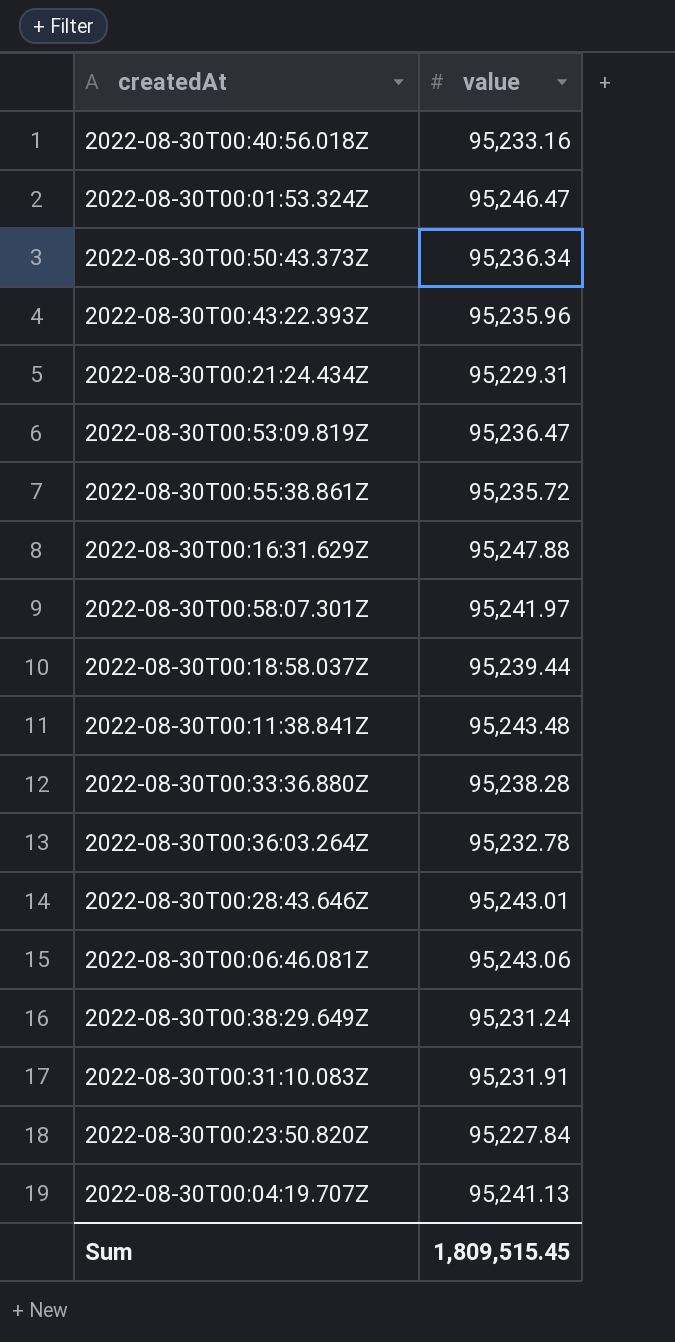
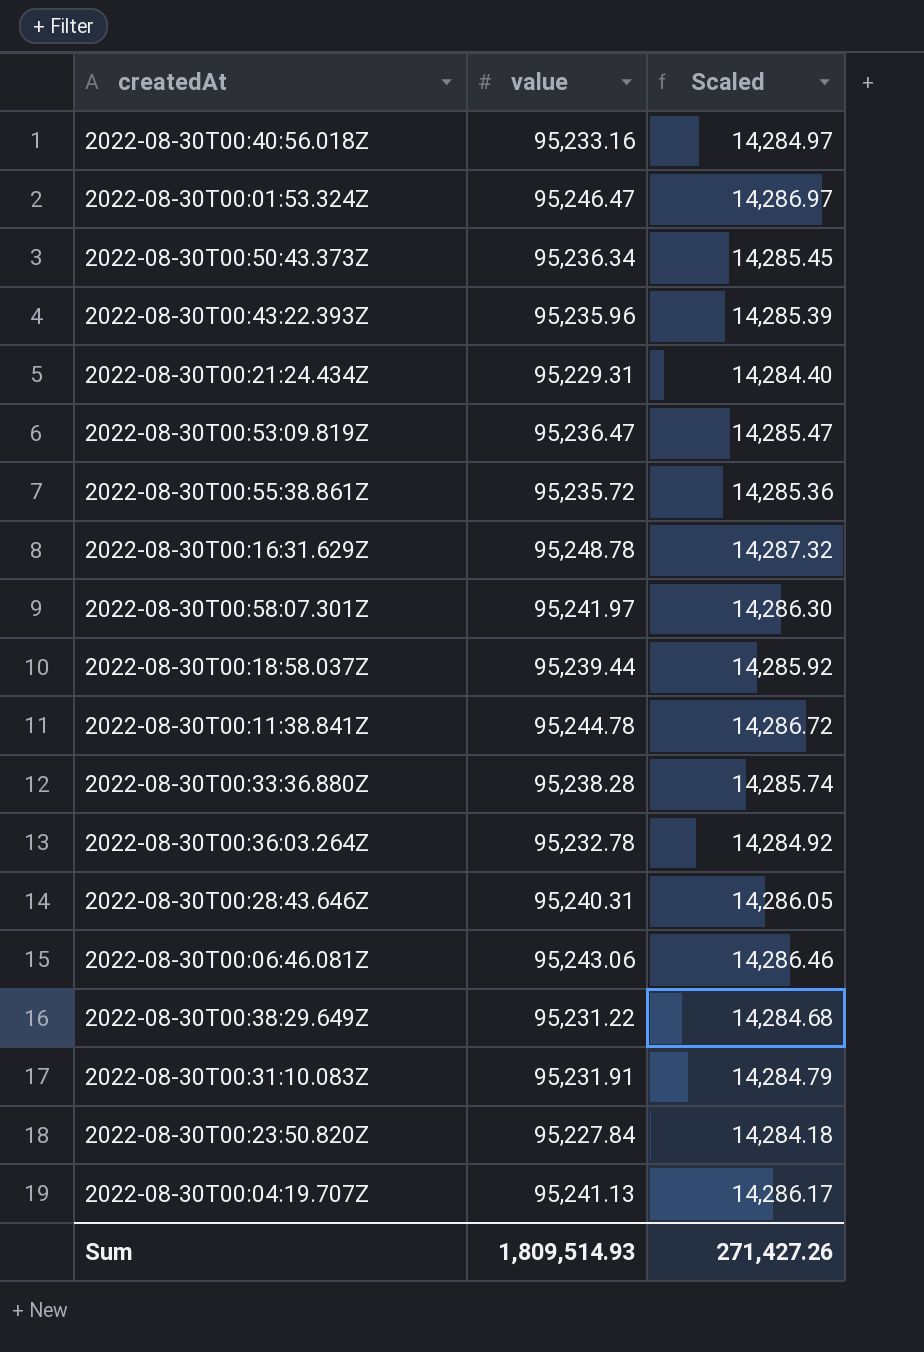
column Scaled | formula: none -> [value] * 0.15
2022-08-30T00:16:31.629Z | value: 95,247.88 -> 95,248.78
2022-08-30T00:11:38.841Z | value: 95,243.48 -> 95,244.78
2022-08-30T00:28:43.646Z | value: 95,243.01 -> 95,240.31
2022-08-30T00:38:29.649Z | value: 95,231.24 -> 95,231.22
Sum | value: 1,809,515.45 -> 1,809,514.93

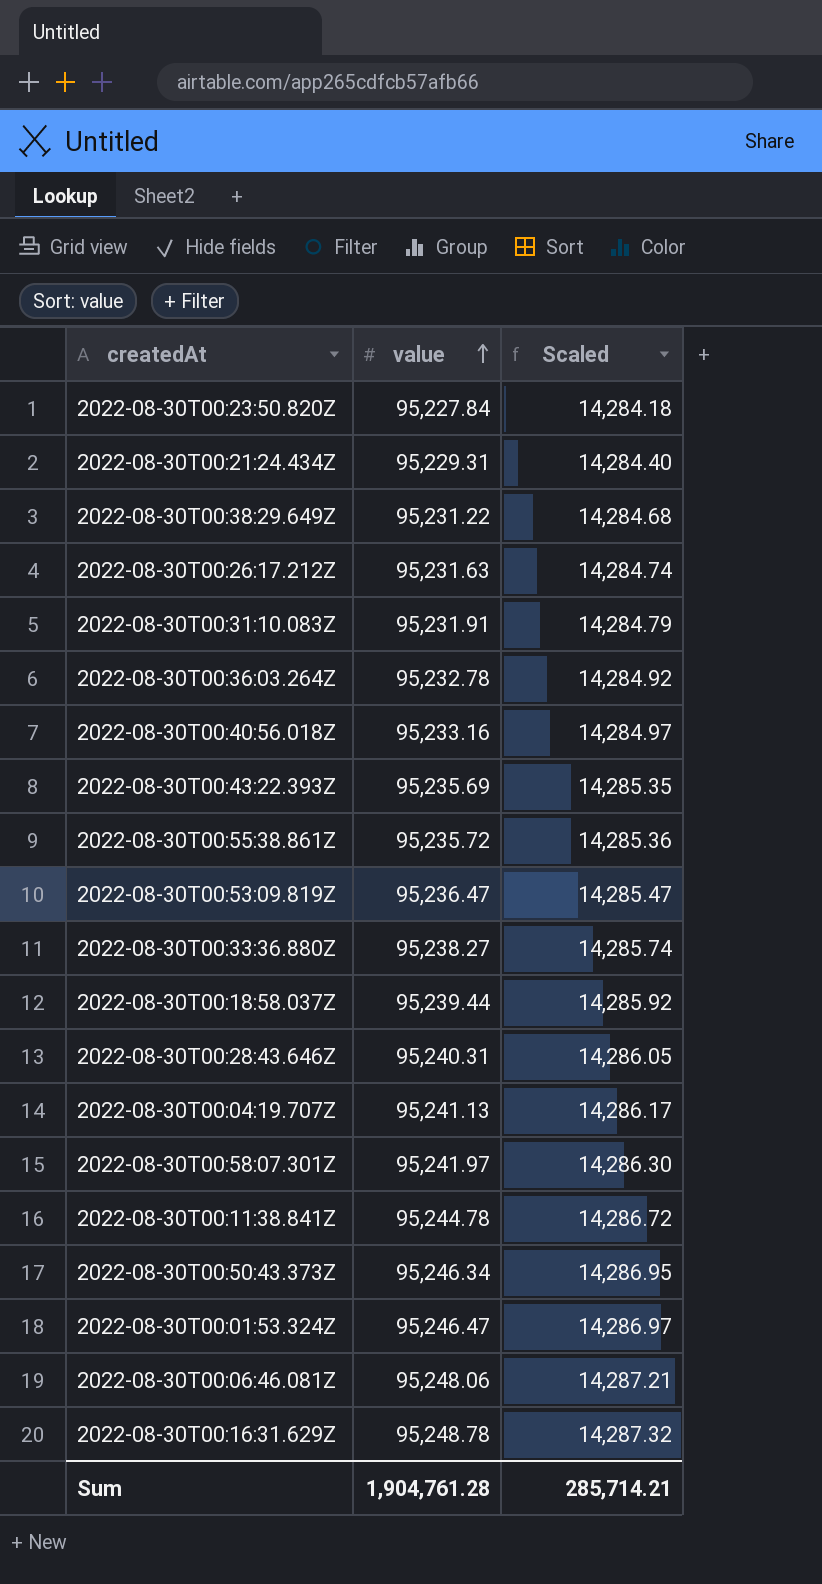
row order: none -> value ascending
row 2022-08-30T00:26:17.212Z: none -> 95,231.63 | 14,284.74
2022-08-30T00:43:22.393Z | value: 95,235.96 -> 95,235.69
2022-08-30T00:43:22.393Z | Scaled: 14,285.39 -> 14,285.35
2022-08-30T00:33:36.880Z | value: 95,238.28 -> 95,238.27
2022-08-30T00:50:43.373Z | value: 95,236.34 -> 95,246.34
2022-08-30T00:50:43.373Z | Scaled: 14,285.45 -> 14,286.95
2022-08-30T00:06:46.081Z | value: 95,243.06 -> 95,248.06
2022-08-30T00:06:46.081Z | Scaled: 14,286.46 -> 14,287.21
Sum | value: 1,809,514.93 -> 1,904,761.28
Sum | Scaled: 271,427.26 -> 285,714.21

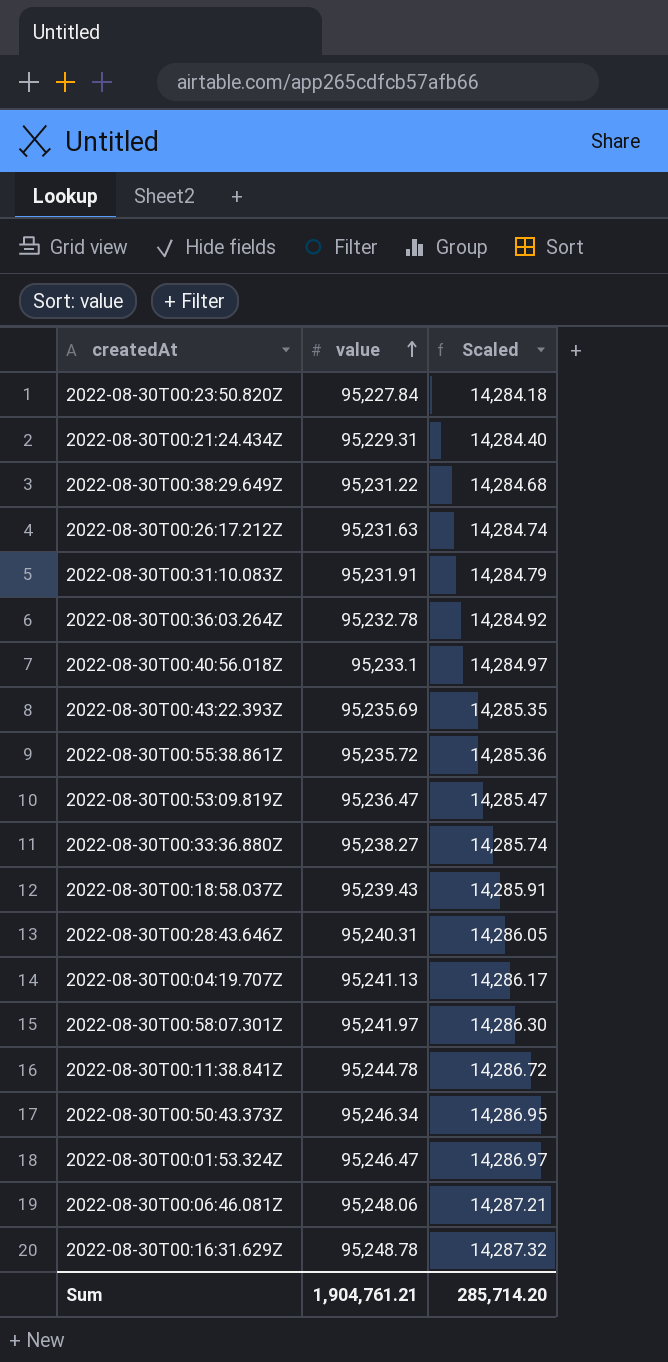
2022-08-30T00:40:56.018Z | value: 95,233.16 -> 95,233.1
2022-08-30T00:18:58.037Z | value: 95,239.44 -> 95,239.43
2022-08-30T00:18:58.037Z | Scaled: 14,285.92 -> 14,285.91
Sum | value: 1,904,761.28 -> 1,904,761.21
Sum | Scaled: 285,714.21 -> 285,714.20

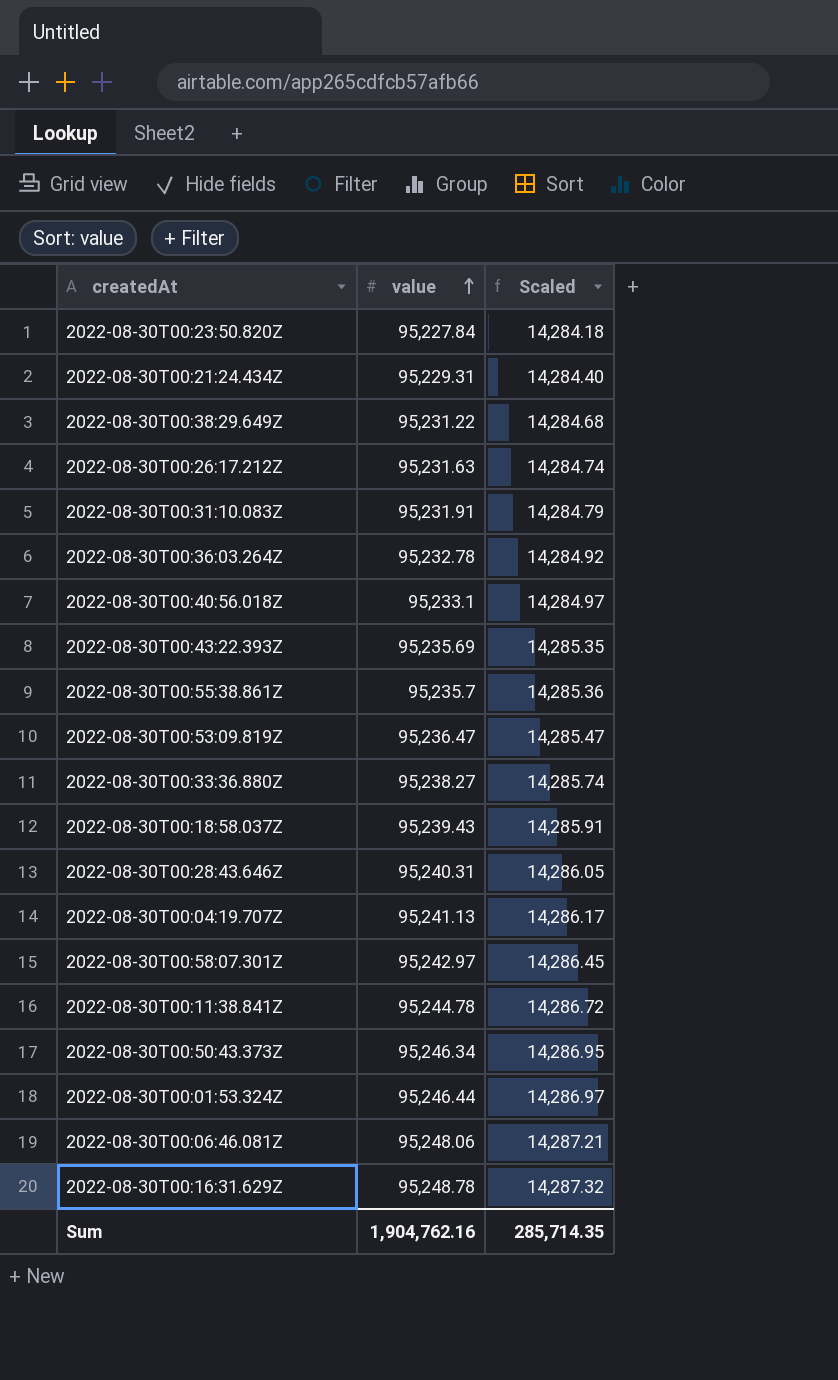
2022-08-30T00:55:38.861Z | value: 95,235.72 -> 95,235.7
2022-08-30T00:58:07.301Z | value: 95,241.97 -> 95,242.97
2022-08-30T00:58:07.301Z | Scaled: 14,286.30 -> 14,286.45
2022-08-30T00:01:53.324Z | value: 95,246.47 -> 95,246.44
Sum | value: 1,904,761.21 -> 1,904,762.16
Sum | Scaled: 285,714.20 -> 285,714.35

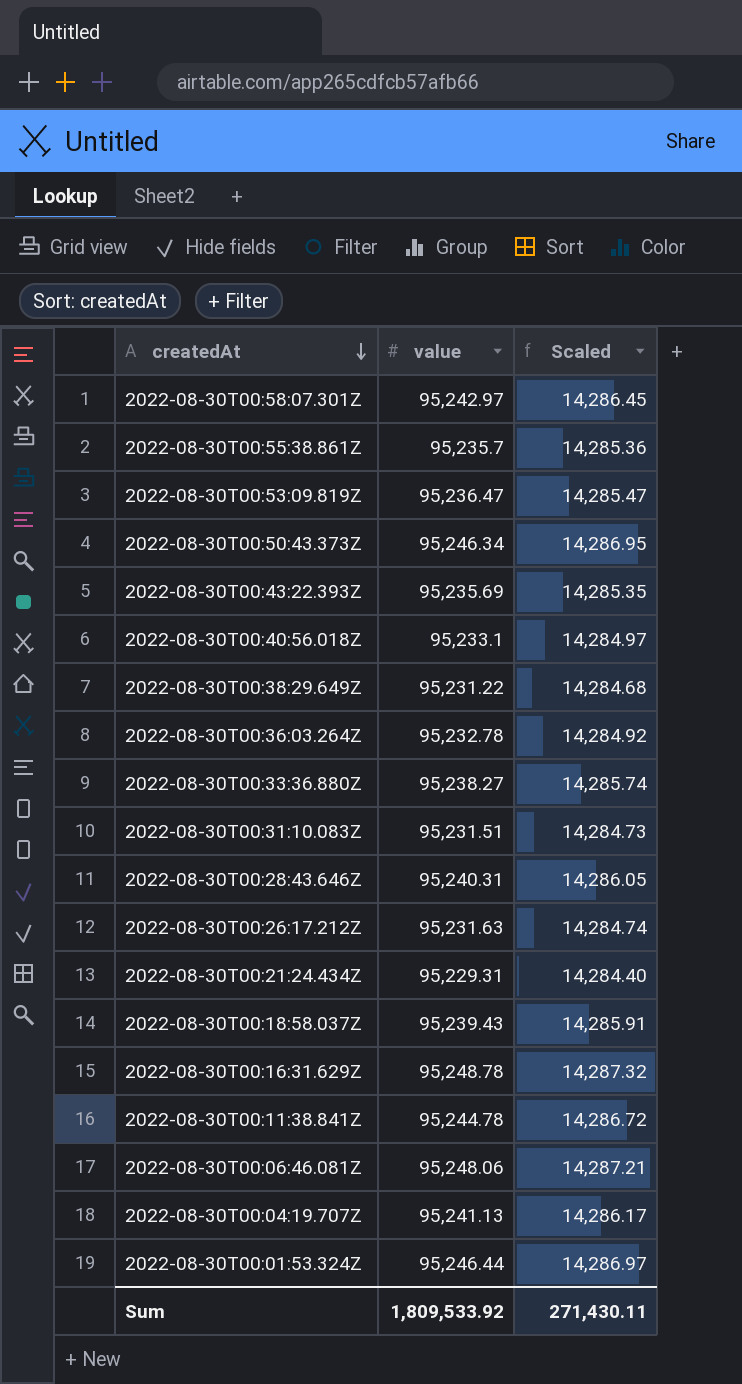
row order: value ascending -> createdAt descending
row 2022-08-30T00:23:50.820Z: 95,227.84 | 14,284.18 -> none
2022-08-30T00:31:10.083Z | value: 95,231.91 -> 95,231.51
2022-08-30T00:31:10.083Z | Scaled: 14,284.79 -> 14,284.73
Sum | value: 1,904,762.16 -> 1,809,533.92
Sum | Scaled: 285,714.35 -> 271,430.11

